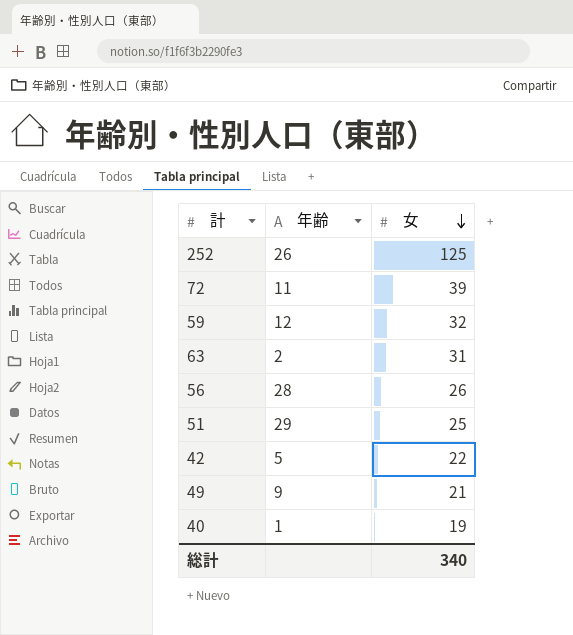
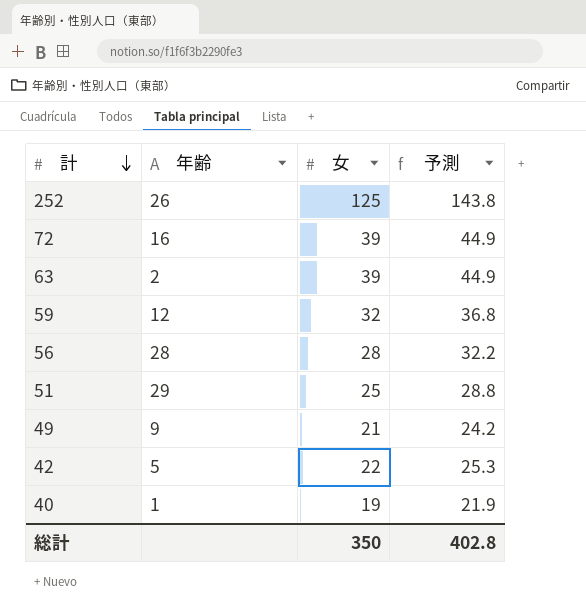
row order: 女 descending -> 計 descending
column 予測 | formula: none -> [女] * 1.15
72 | 年齢: 11 -> 16
63 | 女: 31 -> 39
56 | 女: 26 -> 28
総計 | 女: 340 -> 350

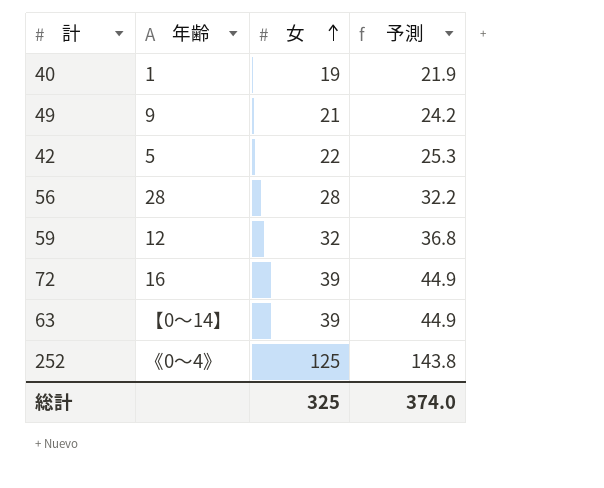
row order: 計 descending -> 女 ascending
row 51: 29 | 25 | 28.8 -> none
63 | 年齢: 2 -> 【0～14】
252 | 年齢: 26 -> 《0～4》
総計 | 女: 350 -> 325
総計 | 予測: 402.8 -> 374.0

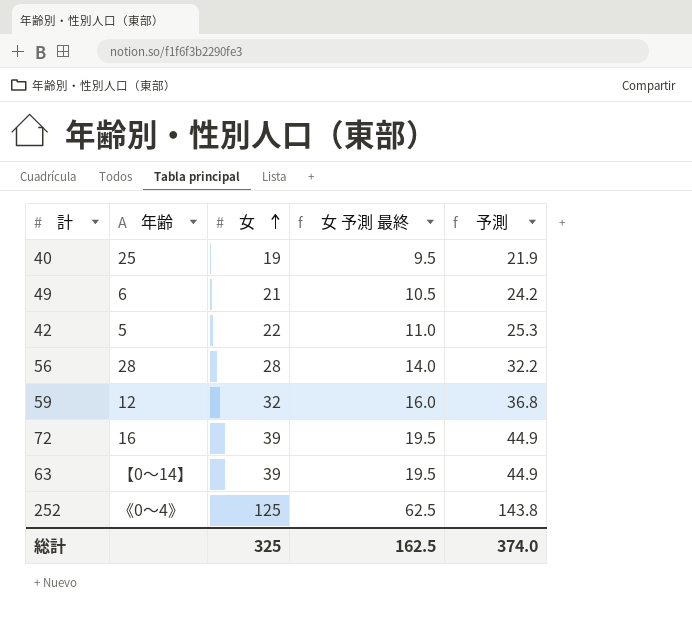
column 女 予測 最終 | formula: none -> [女] * 0.5
40 | 年齢: 1 -> 25
49 | 年齢: 9 -> 6

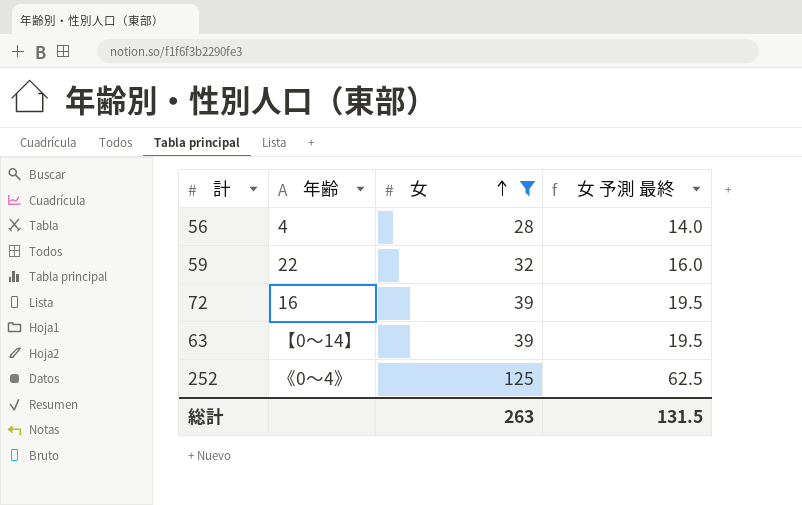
filter: none -> 女 >= 28
column 予測 | formula: [女] * 1.15 -> none
56 | 年齢: 28 -> 4
59 | 年齢: 12 -> 22
総計 | 女: 325 -> 263
総計 | 女 予測 最終: 162.5 -> 131.5

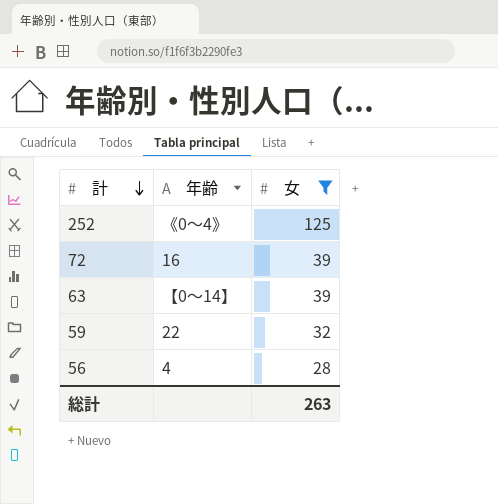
row order: 女 ascending -> 計 descending
column 女 予測 最終 | formula: [女] * 0.5 -> none

